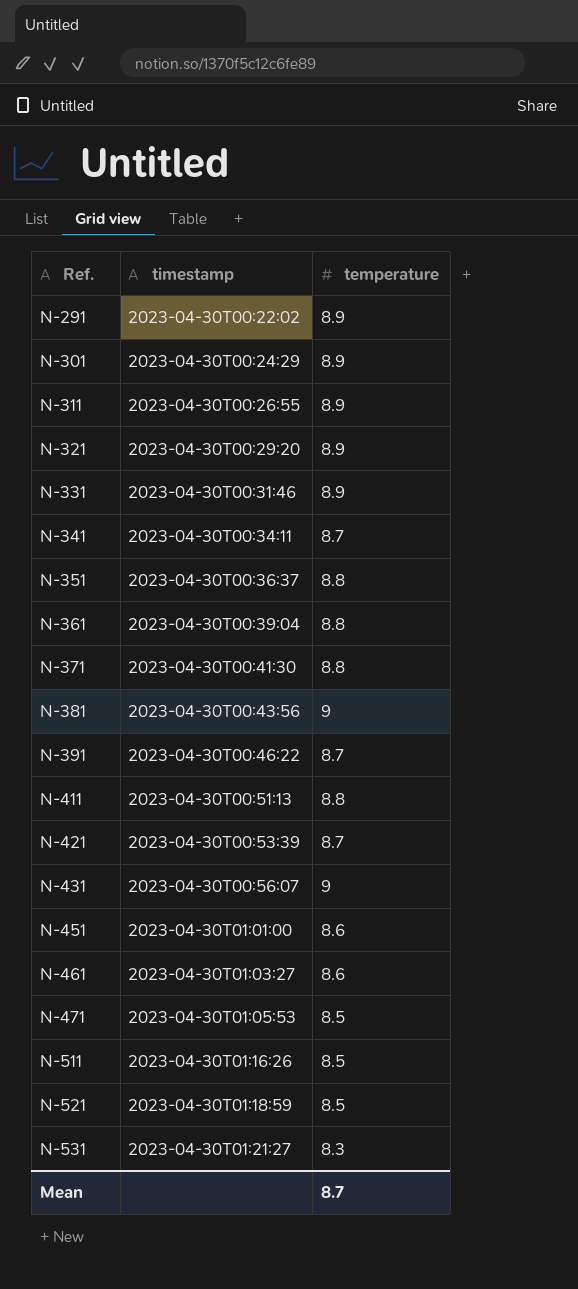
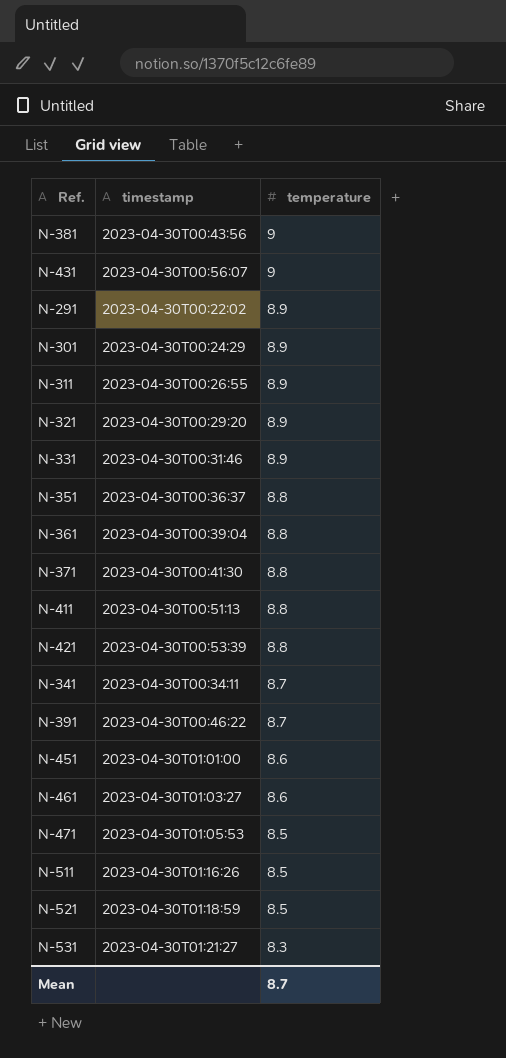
row order: Ref. ascending -> temperature descending
N-421 | temperature: 8.7 -> 8.8

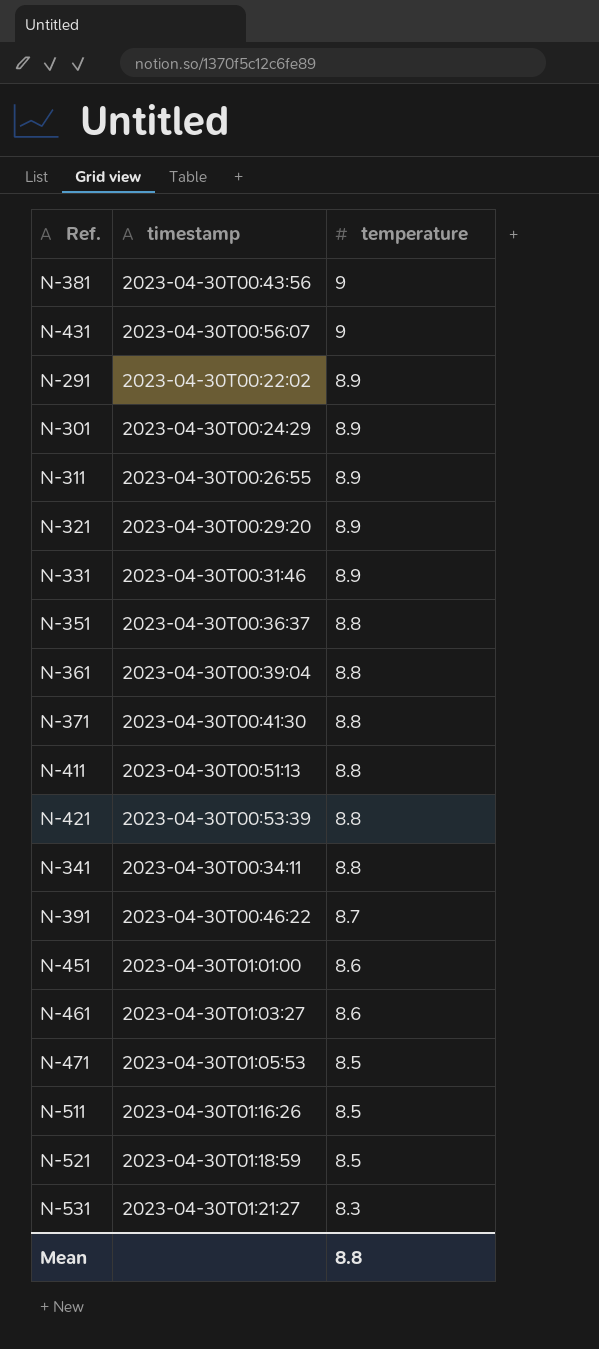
N-341 | temperature: 8.7 -> 8.8
Mean | temperature: 8.7 -> 8.8

